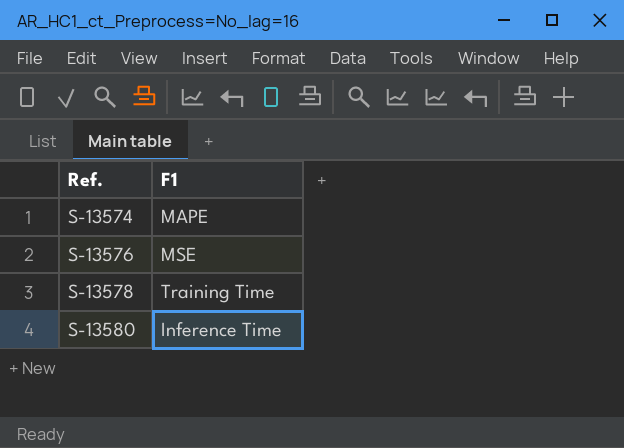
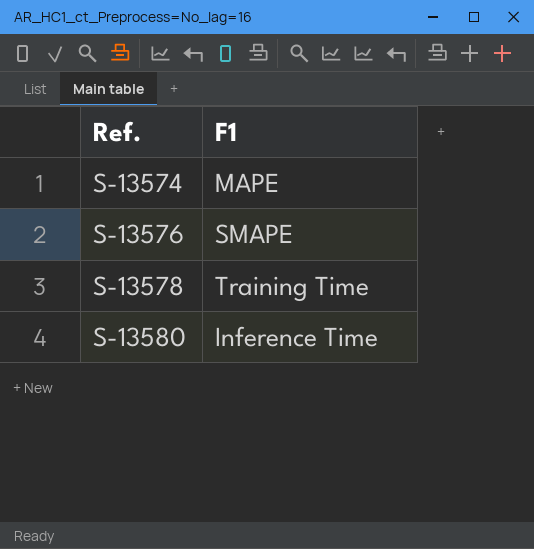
S-13576 | F1: MSE -> SMAPE

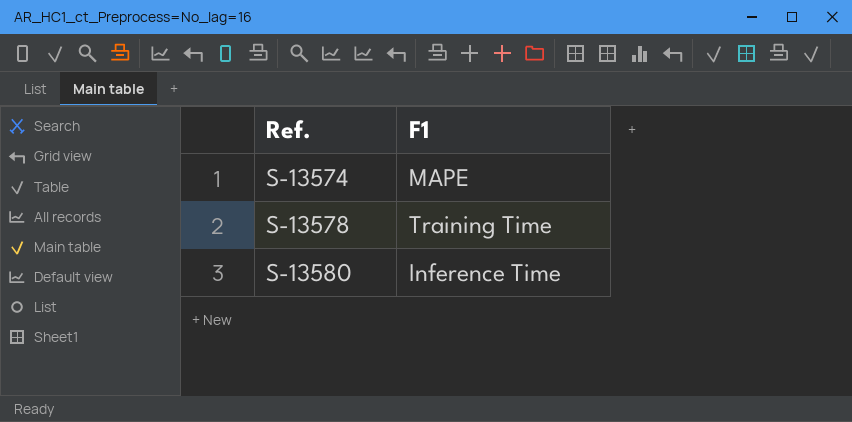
row S-13576: SMAPE -> none

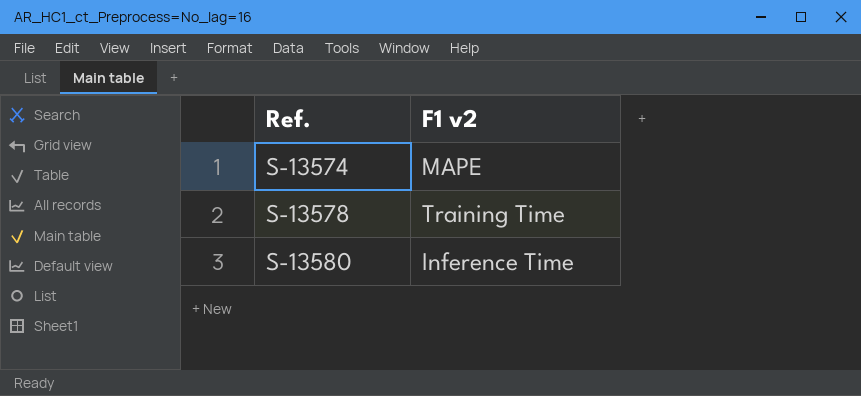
column name: F1 -> F1 v2

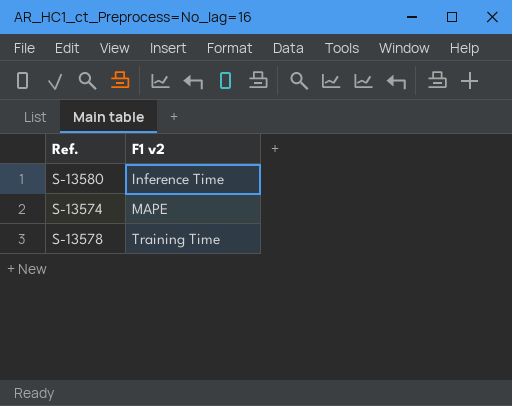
row order: Ref. ascending -> F1 v2 ascending

